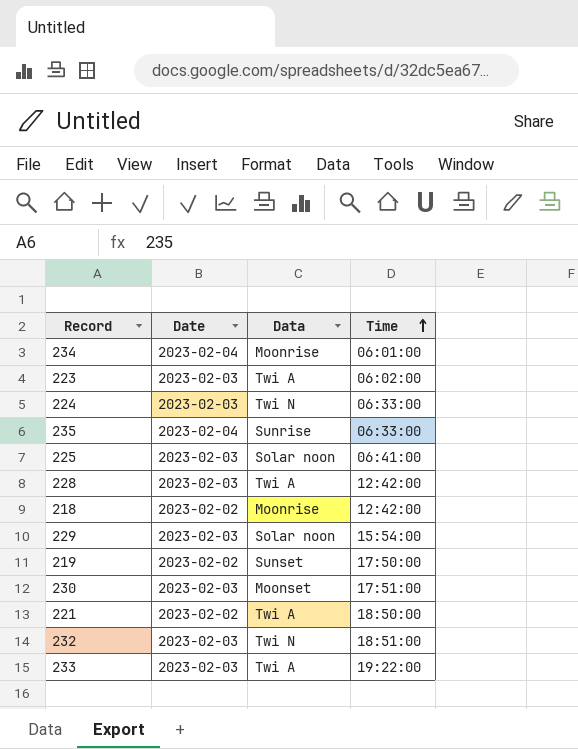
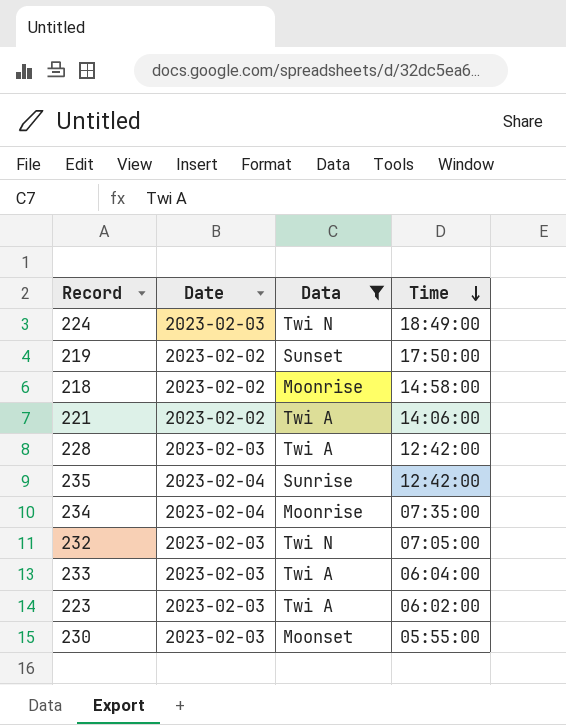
filter: none -> Data != Solar noon
row order: Time ascending -> Time descending
224 | Time: 06:33:00 -> 18:49:00
218 | Time: 12:42:00 -> 14:58:00
221 | Time: 18:50:00 -> 14:06:00
235 | Time: 06:33:00 -> 12:42:00
234 | Time: 06:01:00 -> 07:35:00
232 | Time: 18:51:00 -> 07:05:00
233 | Time: 19:22:00 -> 06:04:00
230 | Time: 17:51:00 -> 05:55:00

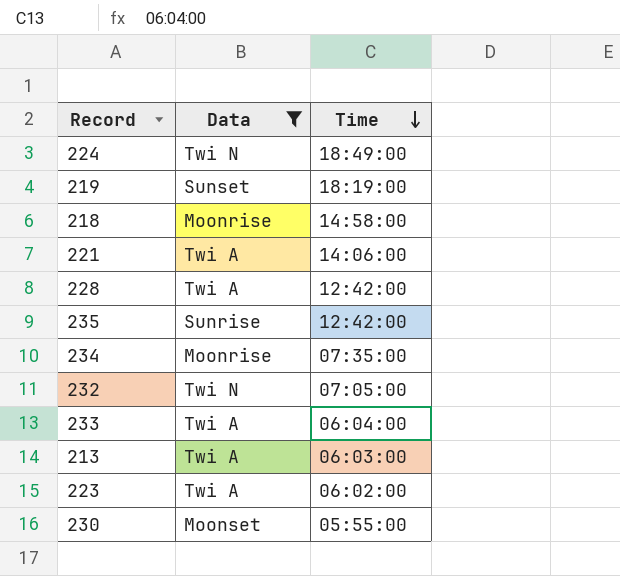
column Date | position: 2 -> none
219 | Time: 17:50:00 -> 18:19:00
row 213: none -> Twi A | 06:03:00

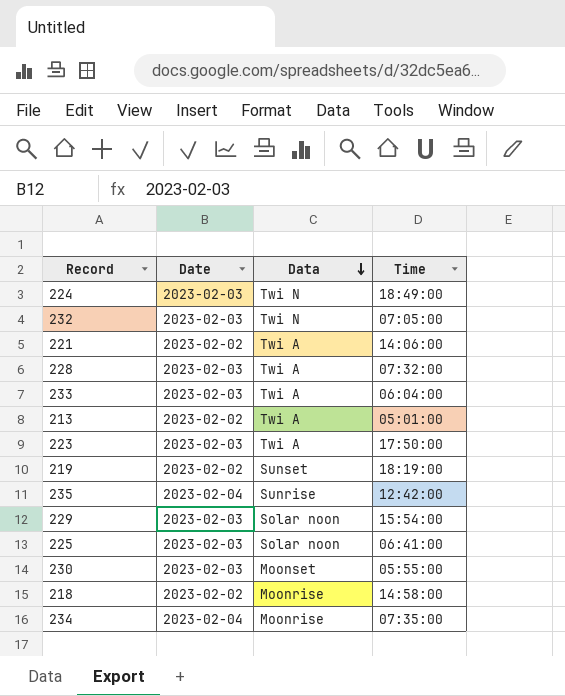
filter: Data != Solar noon -> none
row order: Time descending -> Data descending
column Date | position: none -> 2
228 | Time: 12:42:00 -> 07:32:00
213 | Time: 06:03:00 -> 05:01:00
223 | Time: 06:02:00 -> 17:50:00

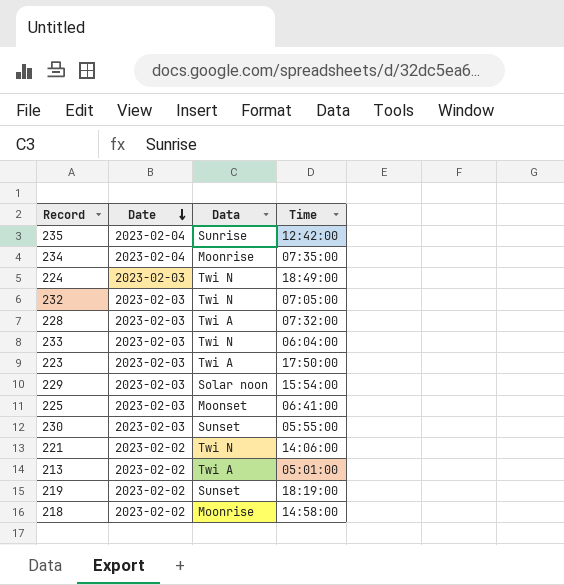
row order: Data descending -> Date descending
233 | Data: Twi A -> Twi N
225 | Data: Solar noon -> Moonset
230 | Data: Moonset -> Sunset
221 | Data: Twi A -> Twi N

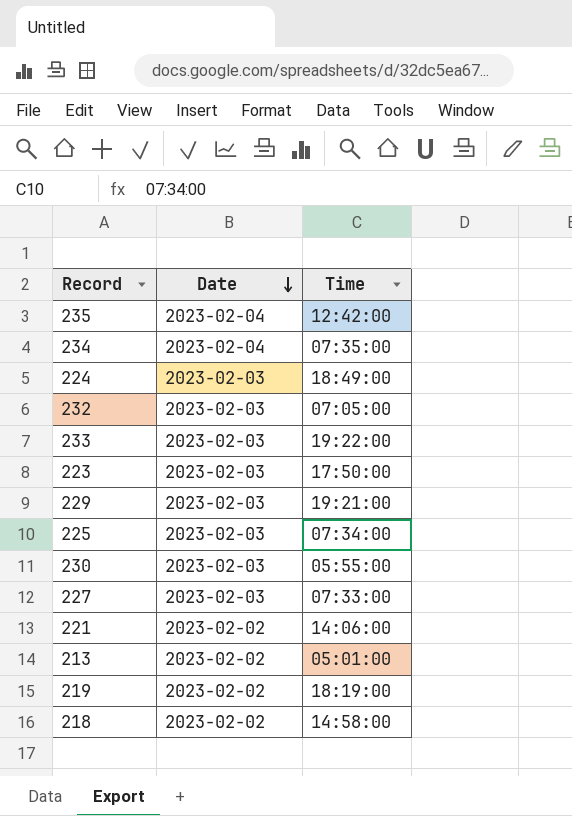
column Data | position: 3 -> none
row 228: 2023-02-03 | Twi A | 07:32:00 -> none
233 | Time: 06:04:00 -> 19:22:00
229 | Time: 15:54:00 -> 19:21:00
225 | Time: 06:41:00 -> 07:34:00
row 227: none -> 2023-02-03 | 07:33:00

